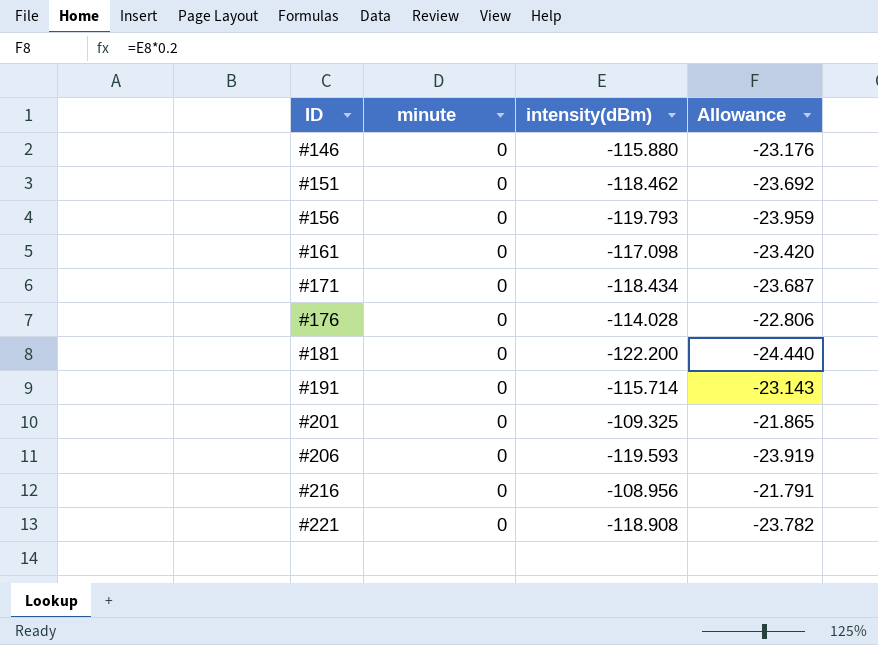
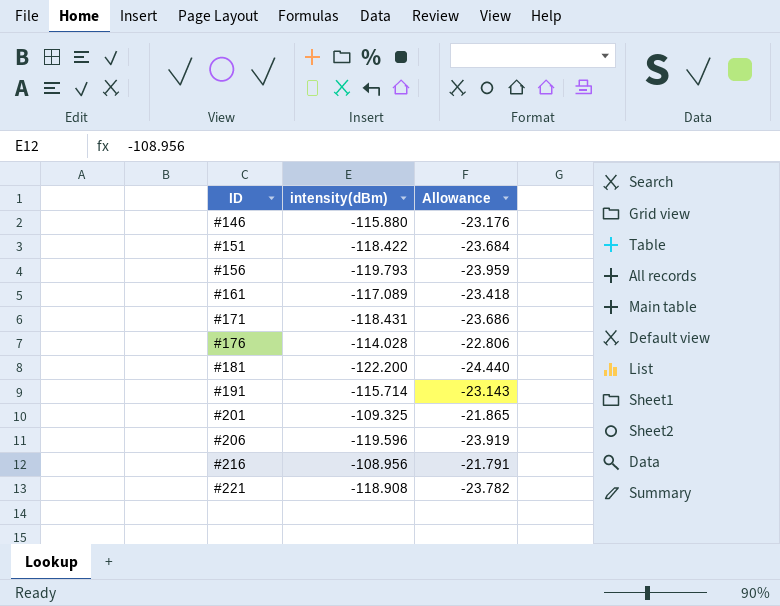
column minute | position: 2 -> none
#151 | intensity(dBm): -118.462 -> -118.422
#151 | Allowance: -23.692 -> -23.684
#161 | intensity(dBm): -117.098 -> -117.089
#161 | Allowance: -23.420 -> -23.418
#171 | intensity(dBm): -118.434 -> -118.431
#171 | Allowance: -23.687 -> -23.686
#206 | intensity(dBm): -119.593 -> -119.596

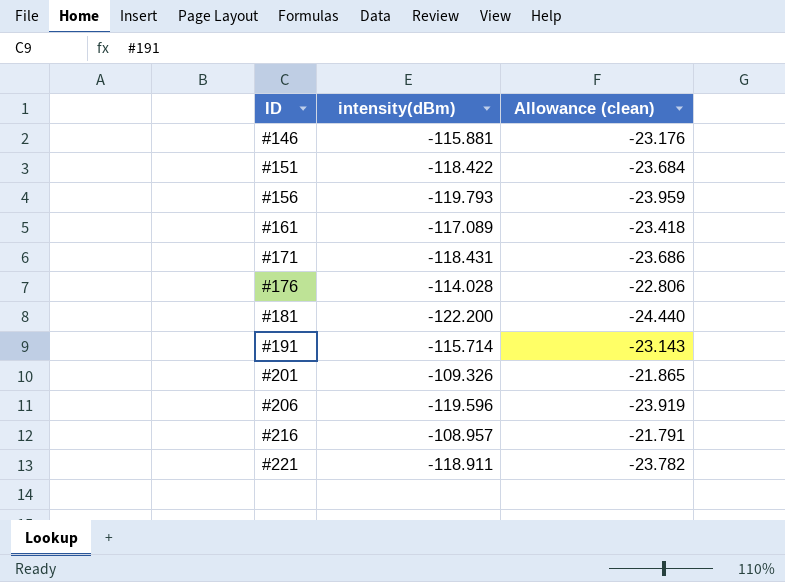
column name: Allowance -> Allowance (clean)
#146 | intensity(dBm): -115.880 -> -115.881
#201 | intensity(dBm): -109.325 -> -109.326
#216 | intensity(dBm): -108.956 -> -108.957
#221 | intensity(dBm): -118.908 -> -118.911

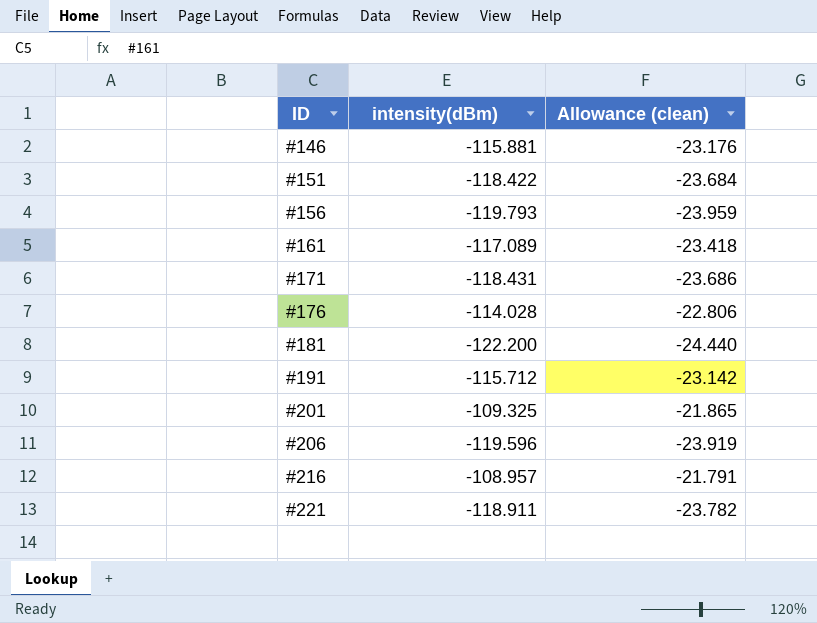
#191 | intensity(dBm): -115.714 -> -115.712
#191 | Allowance (clean): -23.143 -> -23.142
#201 | intensity(dBm): -109.326 -> -109.325

